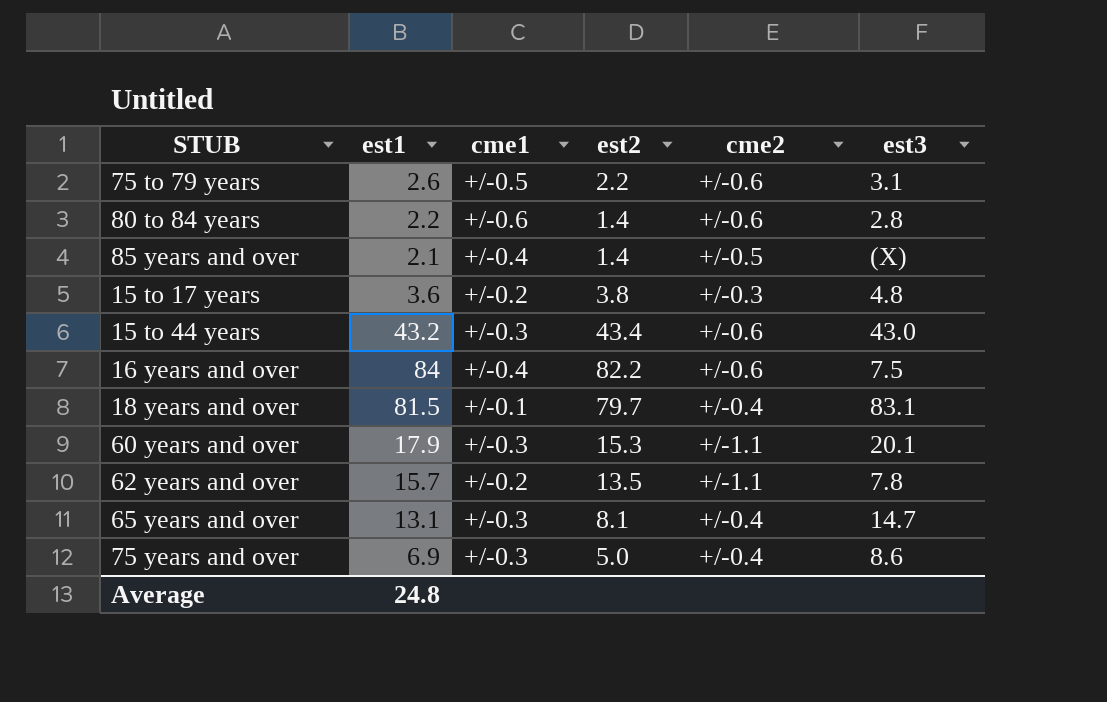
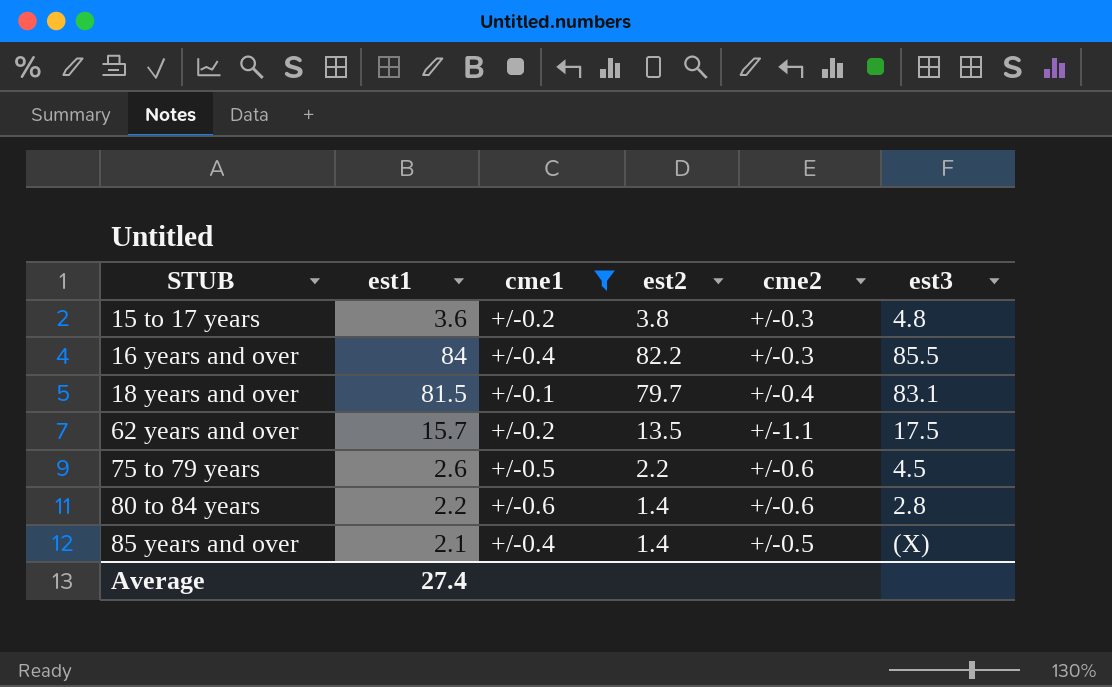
filter: none -> cme1 != +/-0.3
row order: none -> STUB ascending
16 years and over | cme2: +/-0.6 -> +/-0.3
16 years and over | est3: 7.5 -> 85.5
62 years and over | est3: 7.8 -> 17.5
75 to 79 years | est3: 3.1 -> 4.5
Average | est1: 24.8 -> 27.4

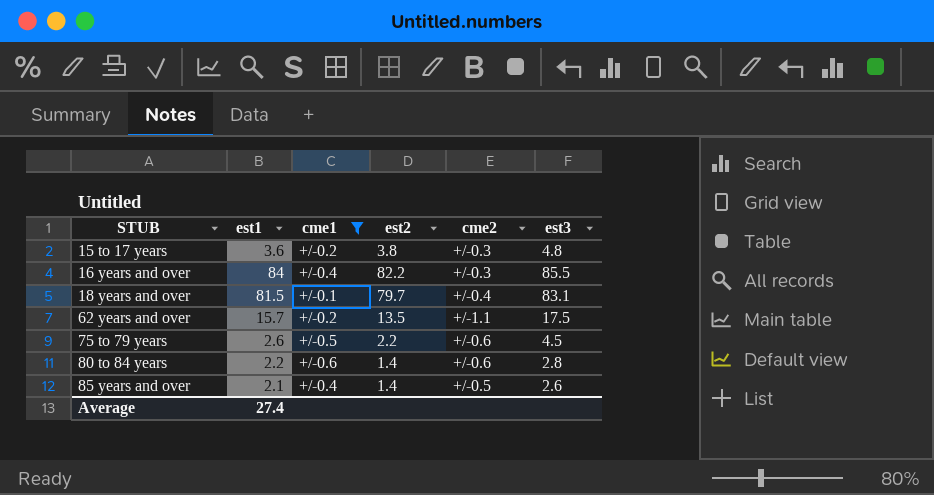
85 years and over | est3: (X) -> 2.6

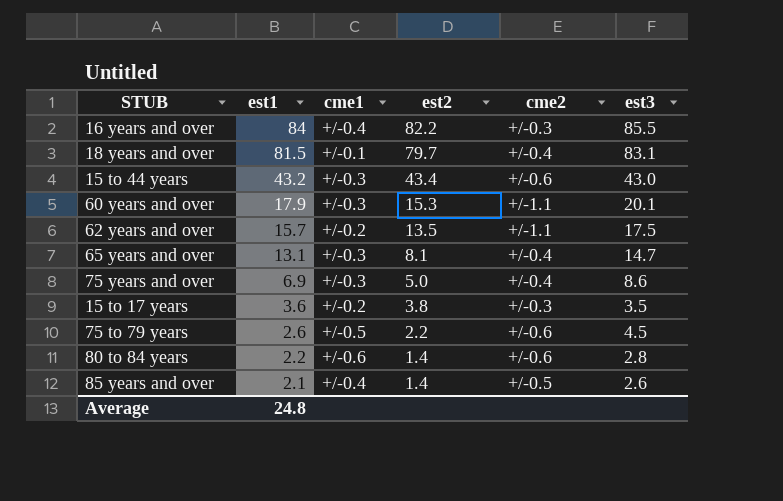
filter: cme1 != +/-0.3 -> none
row order: STUB ascending -> est1 descending
15 to 17 years | est3: 4.8 -> 3.5
Average | est1: 27.4 -> 24.8

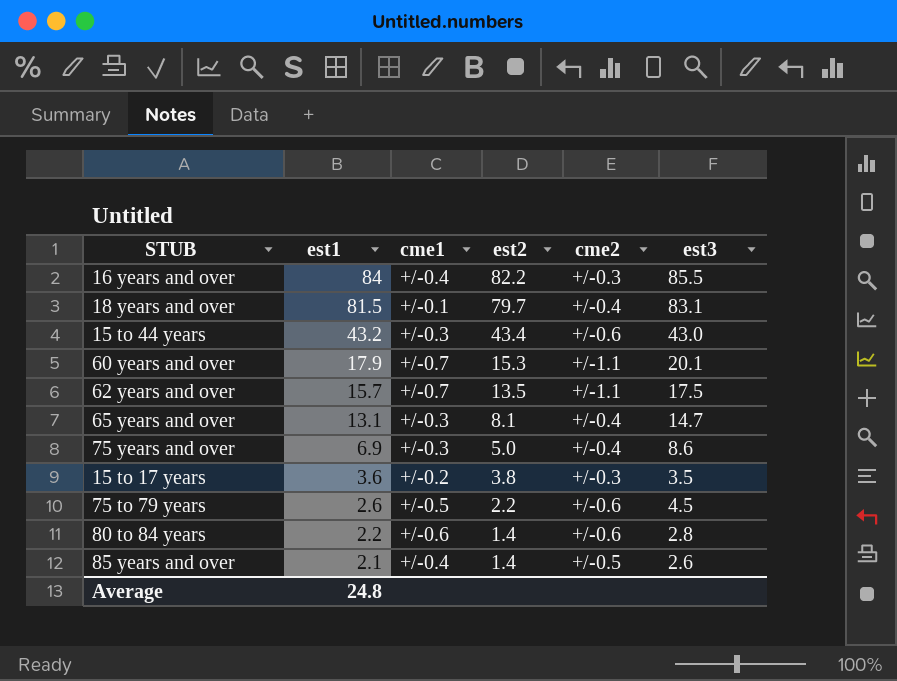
60 years and over | cme1: +/-0.3 -> +/-0.7
62 years and over | cme1: +/-0.2 -> +/-0.7

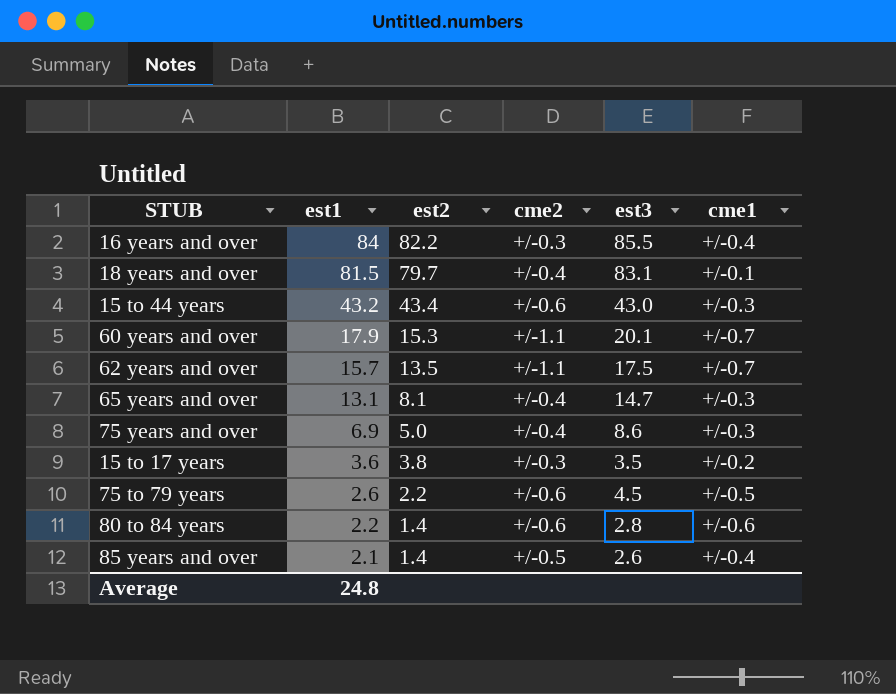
column cme1 | position: 3 -> 6

